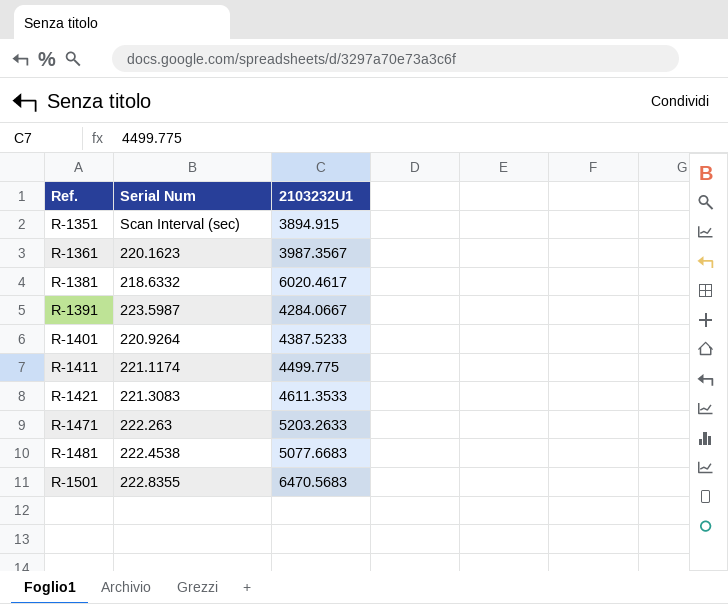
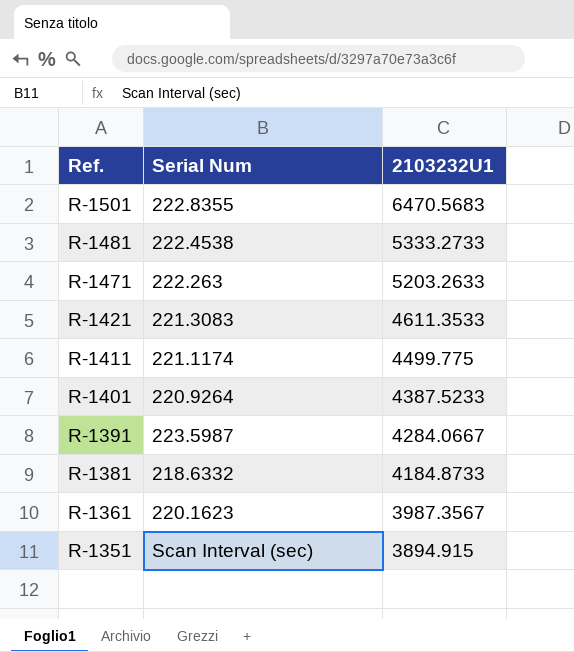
row order: Ref. ascending -> Ref. descending
R-1481 | 2103232U1: 5077.6683 -> 5333.2733
R-1381 | 2103232U1: 6020.4617 -> 4184.8733

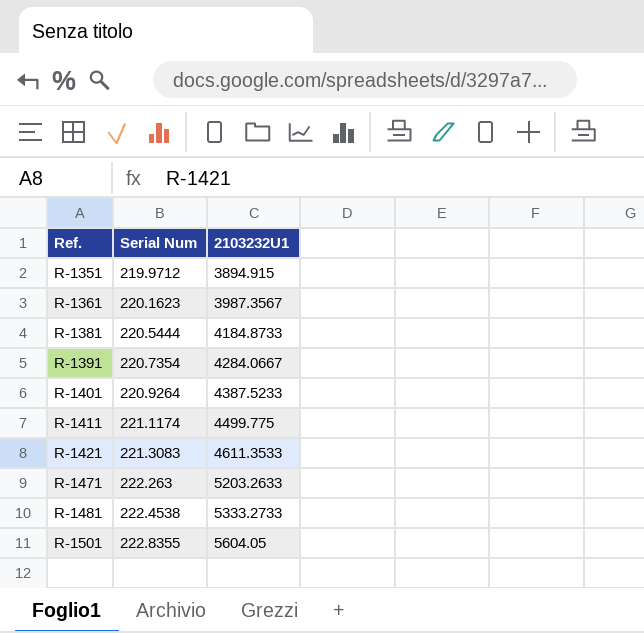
row order: Ref. descending -> Ref. ascending
R-1351 | Serial Num: Scan Interval (sec) -> 219.9712
R-1381 | Serial Num: 218.6332 -> 220.5444
R-1391 | Serial Num: 223.5987 -> 220.7354
R-1501 | 2103232U1: 6470.5683 -> 5604.05

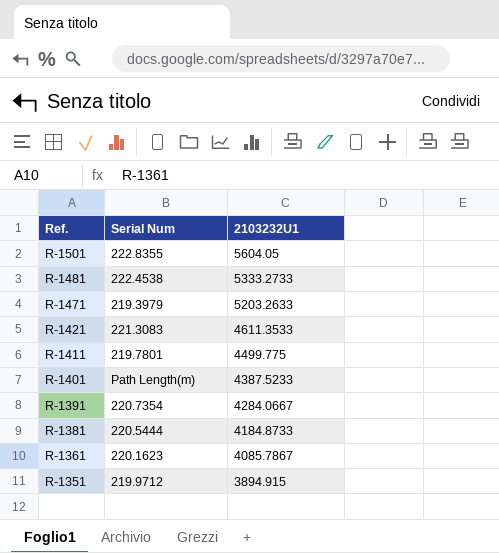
row order: Ref. ascending -> Ref. descending
R-1471 | Serial Num: 222.263 -> 219.3979
R-1411 | Serial Num: 221.1174 -> 219.7801
R-1401 | Serial Num: 220.9264 -> Path Length(m)
R-1361 | 2103232U1: 3987.3567 -> 4085.7867

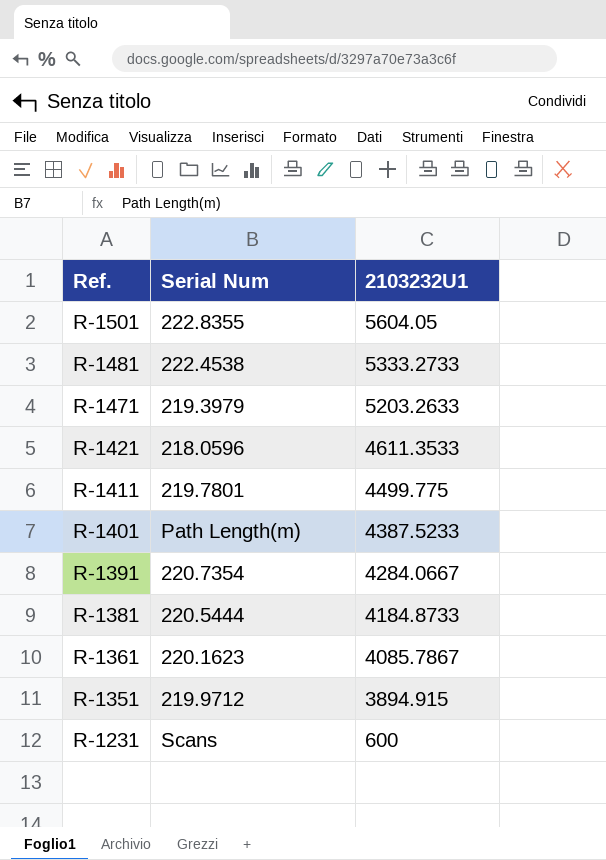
R-1421 | Serial Num: 221.3083 -> 218.0596
row R-1231: none -> Scans | 600

